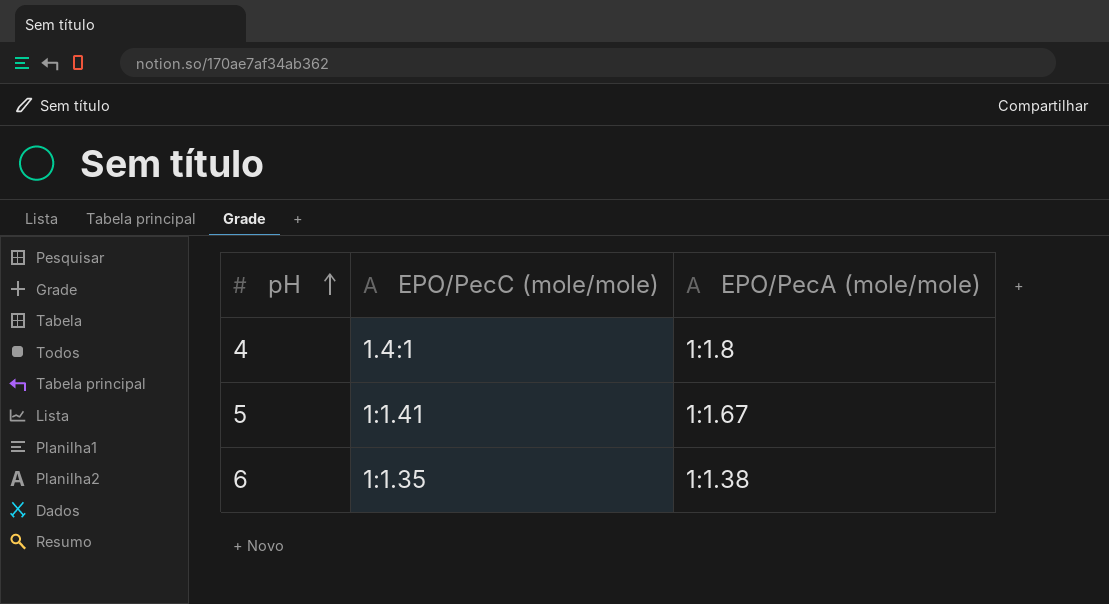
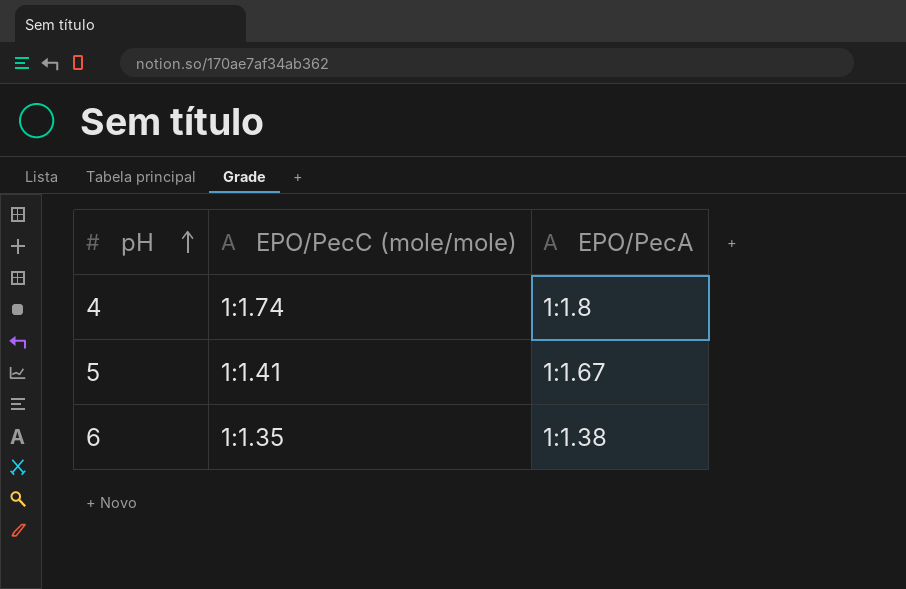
column name: EPO/PecA (mole/mole) -> EPO/PecA
4 | EPO/PecC (mole/mole): 1.4:1 -> 1:1.74

